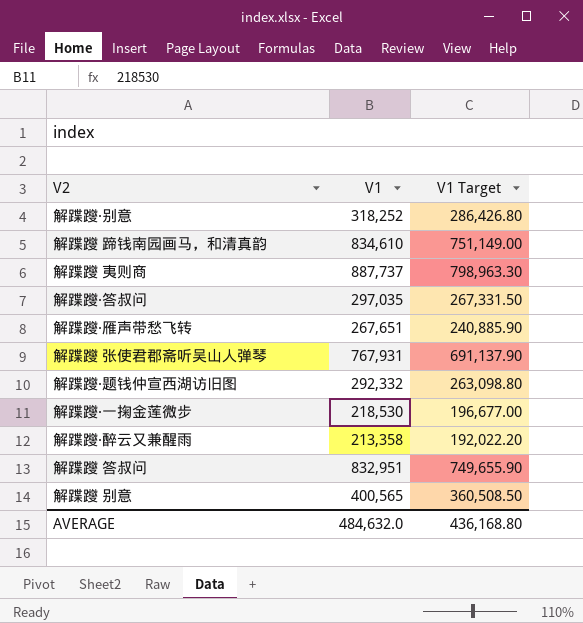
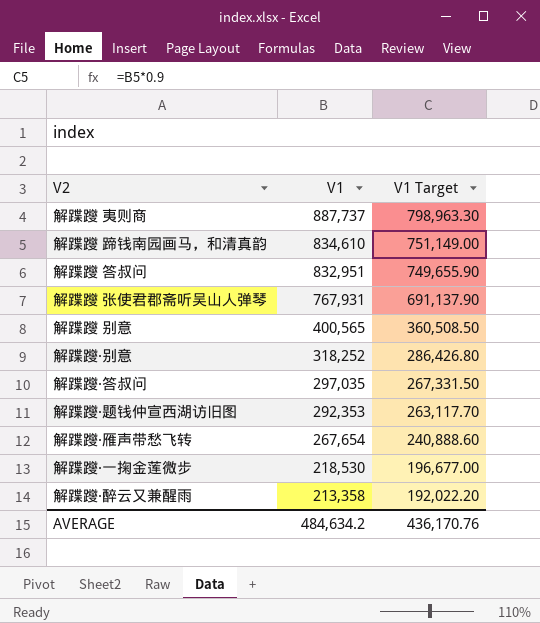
row order: none -> V1 descending
解蹀躞·题钱仲宣西湖访旧图 | V1: 292,332 -> 292,353
解蹀躞·题钱仲宣西湖访旧图 | V1 Target: 263,098.80 -> 263,117.70
解蹀躞·雁声带愁飞转 | V1: 267,651 -> 267,654
解蹀躞·雁声带愁飞转 | V1 Target: 240,885.90 -> 240,888.60
AVERAGE | V1: 484,632.0 -> 484,634.2
AVERAGE | V1 Target: 436,168.80 -> 436,170.76

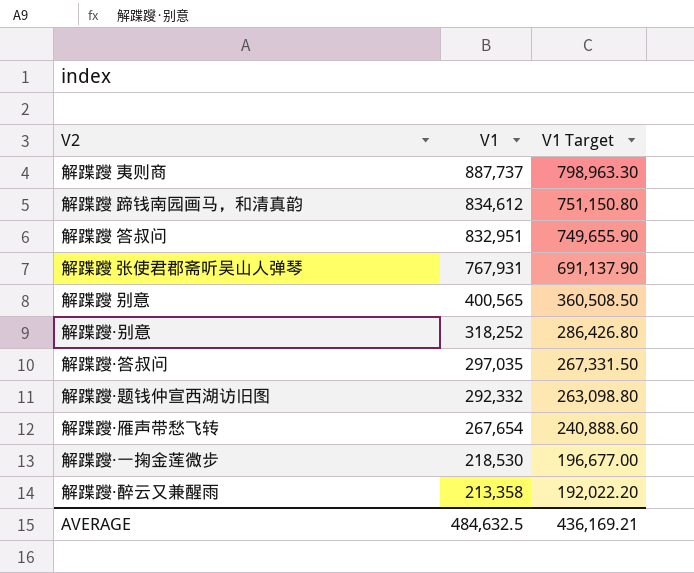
解蹀躞 蹄钱南园画马，和清真韵 | V1: 834,610 -> 834,612
解蹀躞 蹄钱南园画马，和清真韵 | V1 Target: 751,149.00 -> 751,150.80
解蹀躞·题钱仲宣西湖访旧图 | V1: 292,353 -> 292,332
解蹀躞·题钱仲宣西湖访旧图 | V1 Target: 263,117.70 -> 263,098.80
AVERAGE | V1: 484,634.2 -> 484,632.5
AVERAGE | V1 Target: 436,170.76 -> 436,169.21

